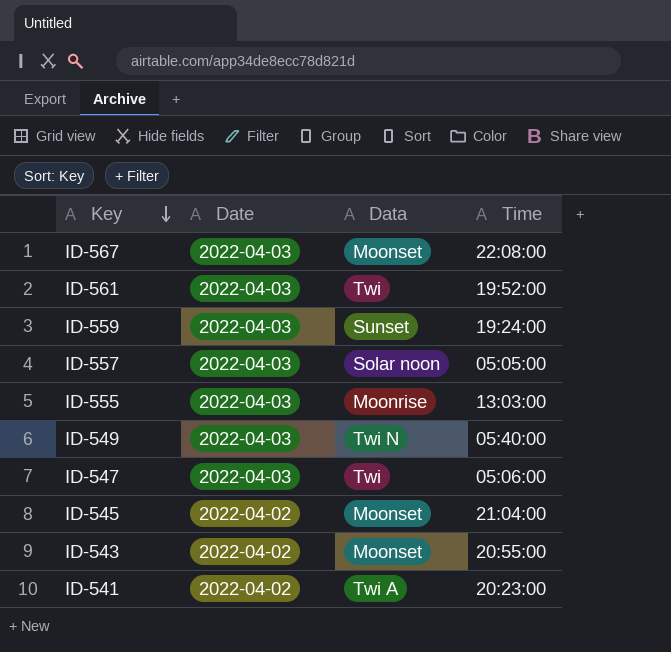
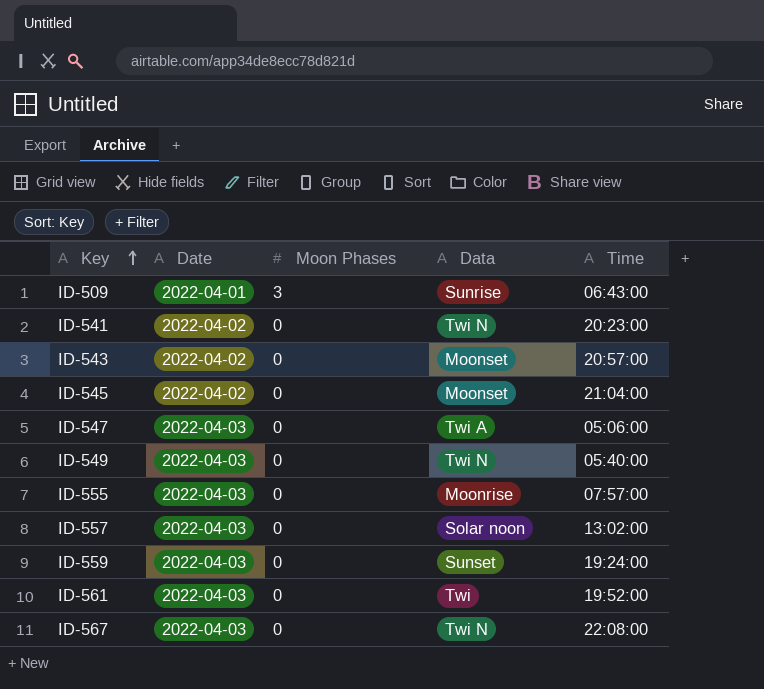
row order: Key descending -> Key ascending
column Moon Phases | position: none -> 3
row ID-509: none -> 2022-04-01 | 3 | Sunrise | 06:43:00
ID-541 | Data: Twi A -> Twi N
ID-543 | Time: 20:55:00 -> 20:57:00
ID-547 | Data: Twi -> Twi A
ID-555 | Time: 13:03:00 -> 07:57:00
ID-557 | Time: 05:05:00 -> 13:02:00
ID-567 | Data: Moonset -> Twi N

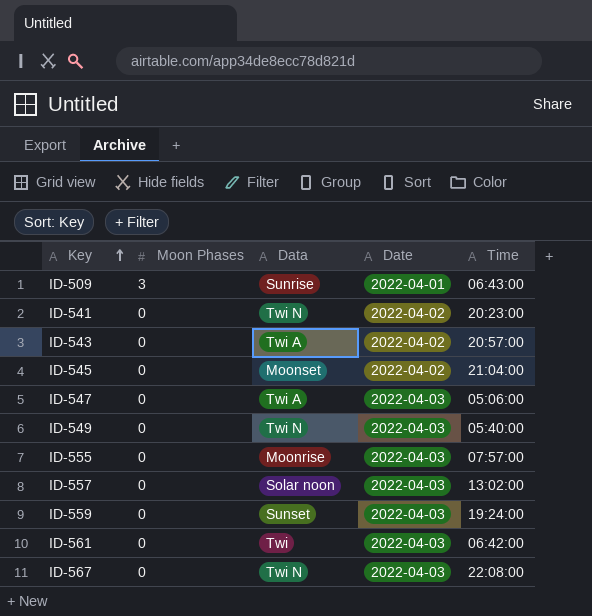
column Date | position: 2 -> 4
ID-543 | Data: Moonset -> Twi A
ID-561 | Time: 19:52:00 -> 06:42:00

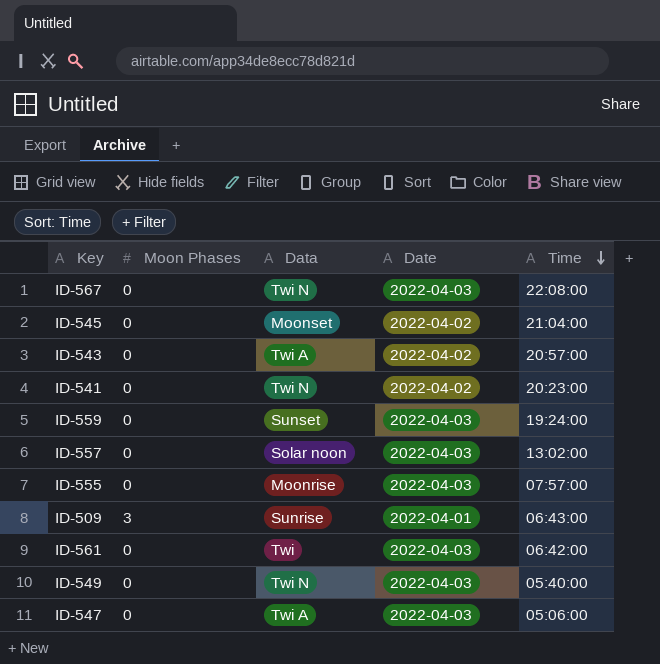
row order: Key ascending -> Time descending

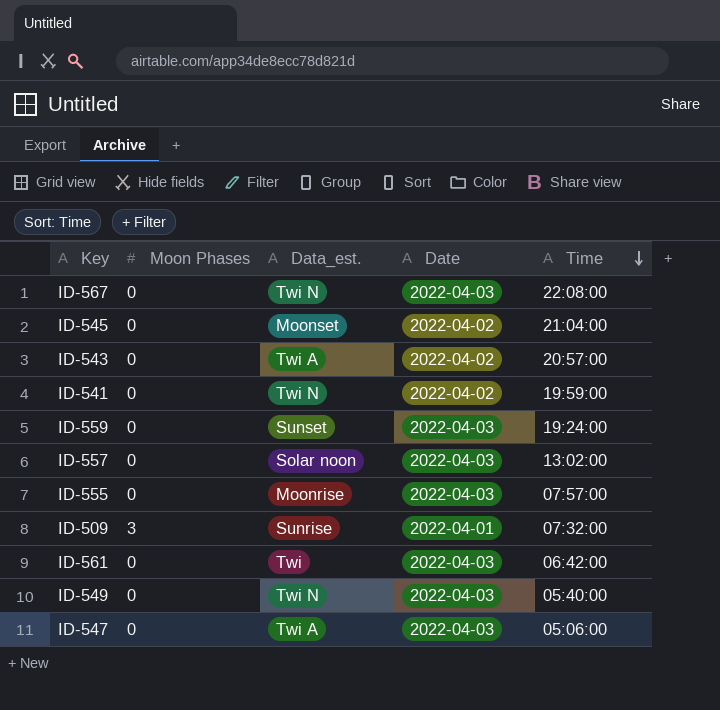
column name: Data -> Data_est.
ID-541 | Time: 20:23:00 -> 19:59:00
ID-509 | Time: 06:43:00 -> 07:32:00

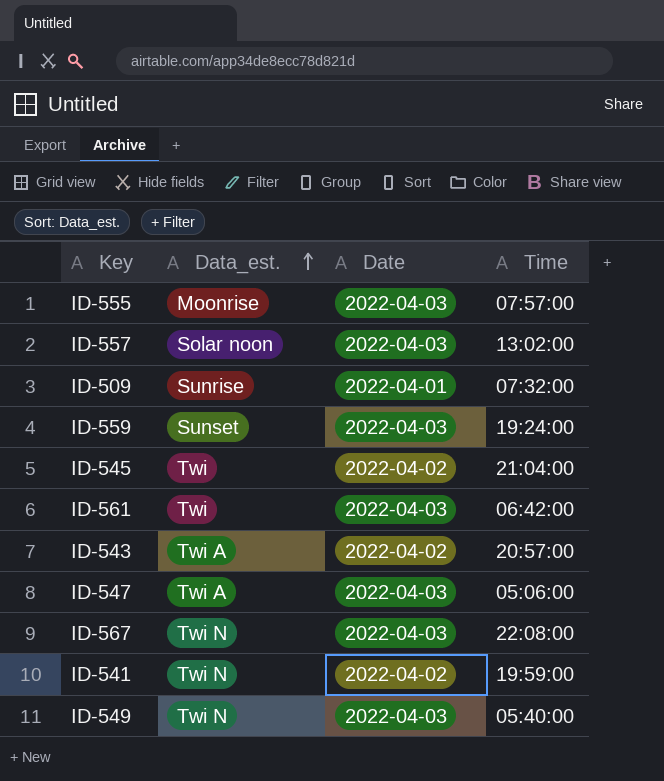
row order: Time descending -> Data_est. ascending
column Moon Phases | position: 2 -> none
ID-545 | Data_est.: Moonset -> Twi

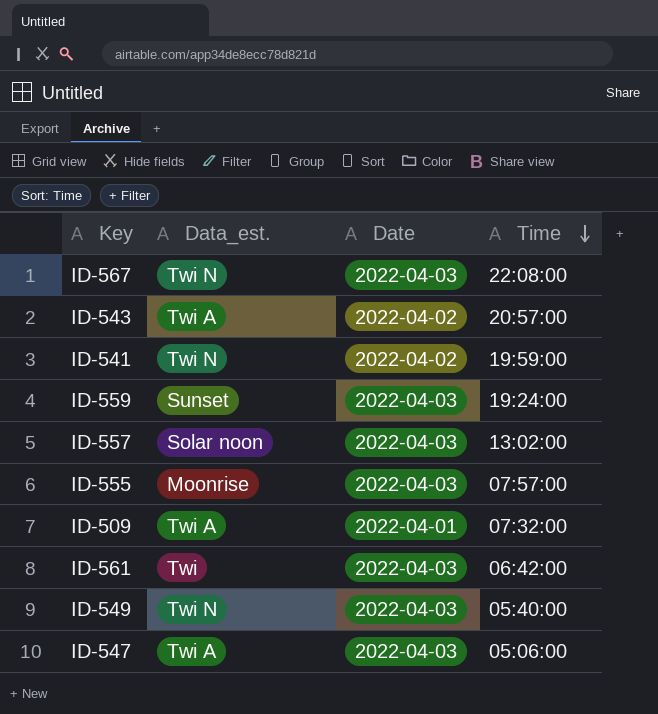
row order: Data_est. ascending -> Time descending
row ID-545: Twi | 2022-04-02 | 21:04:00 -> none
ID-509 | Data_est.: Sunrise -> Twi A

